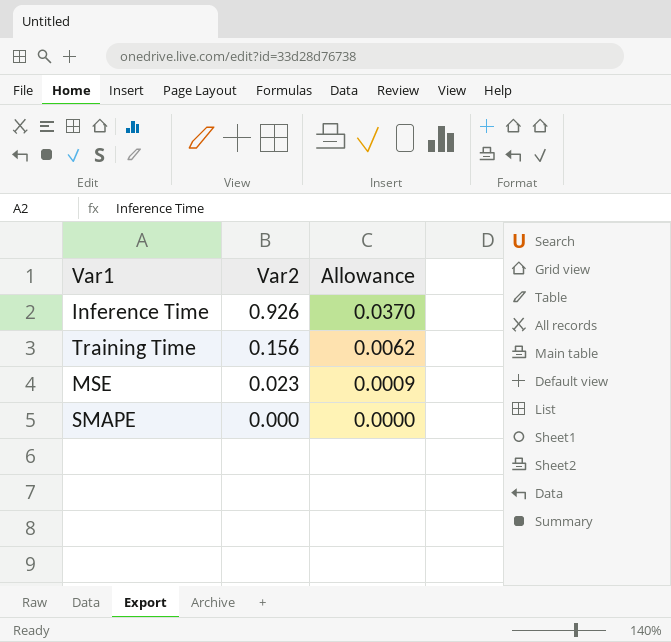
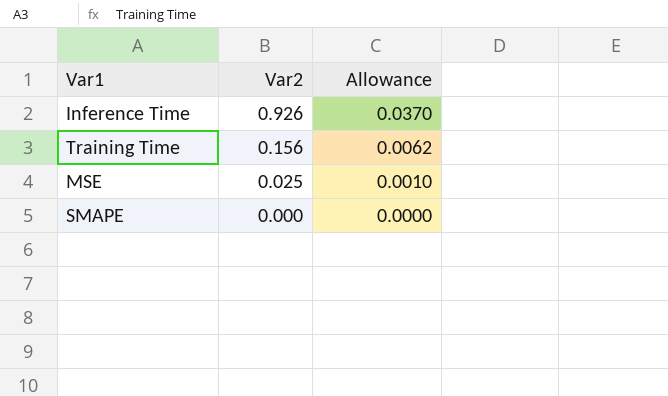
MSE | Var2: 0.023 -> 0.025
MSE | Allowance: 0.0009 -> 0.0010

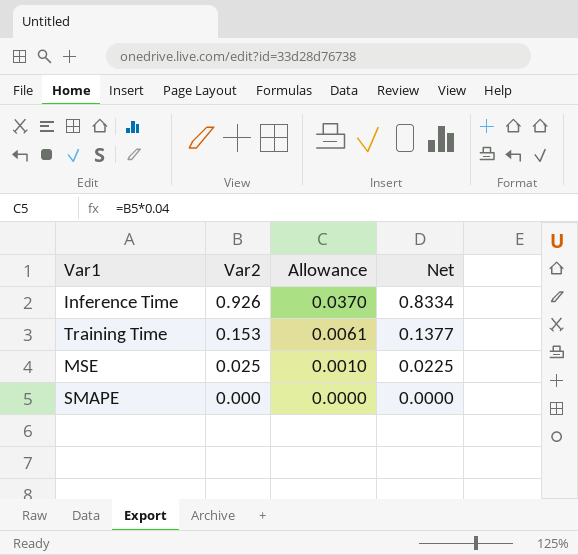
column Net | formula: none -> [Var2] * 0.9
Training Time | Var2: 0.156 -> 0.153
Training Time | Allowance: 0.0062 -> 0.0061

